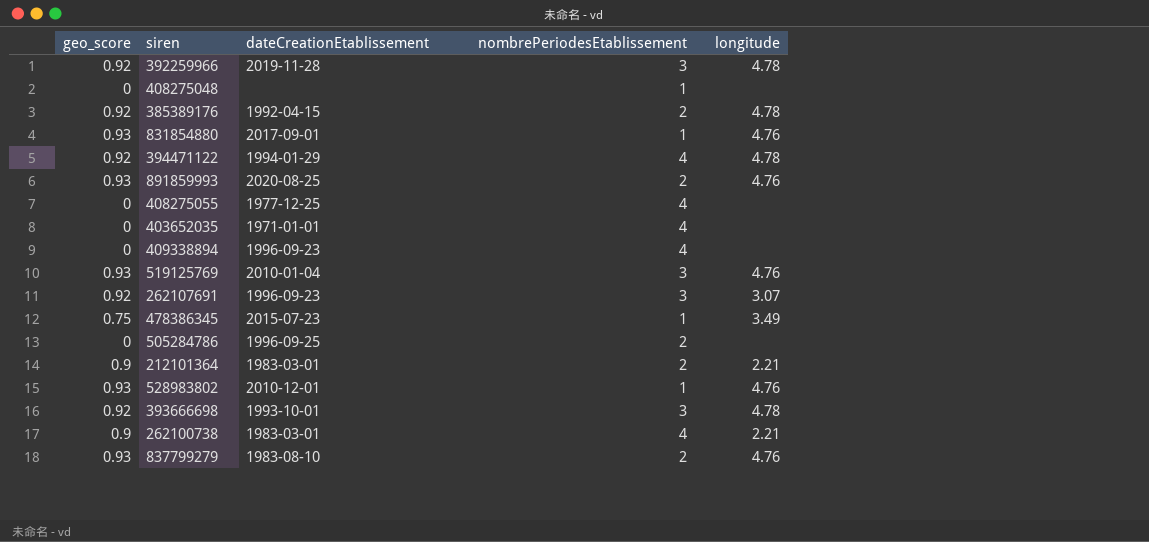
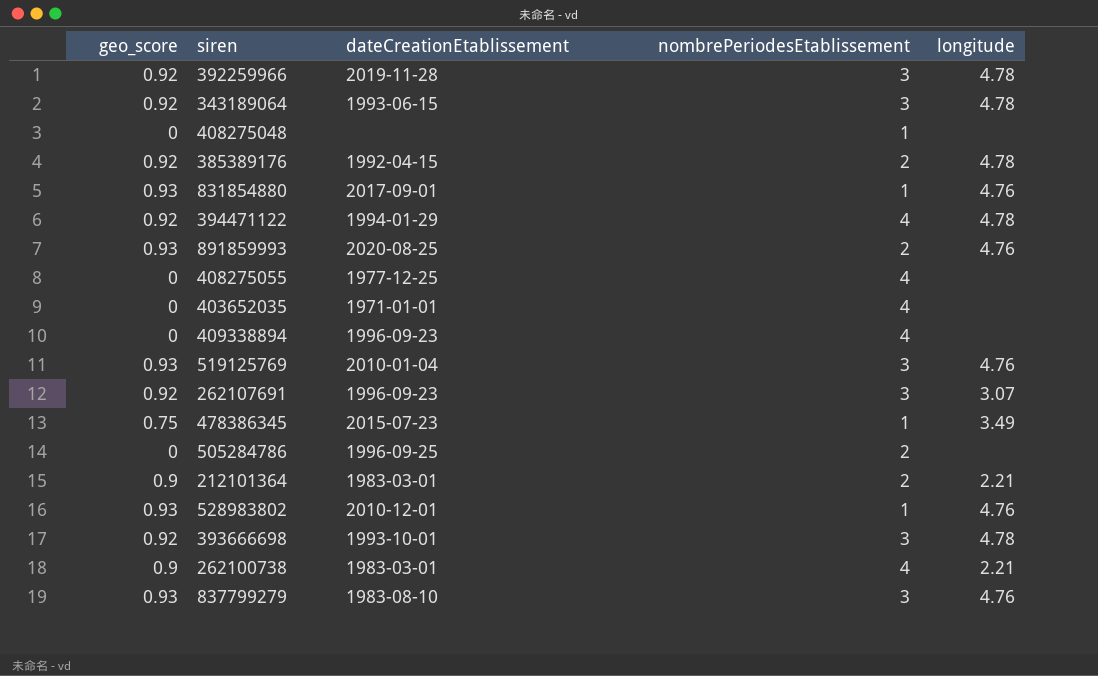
row 343189064: none -> 0.92 | 1993-06-15 | 3 | 4.78
837799279 | nombrePeriodesEtablissement: 2 -> 3

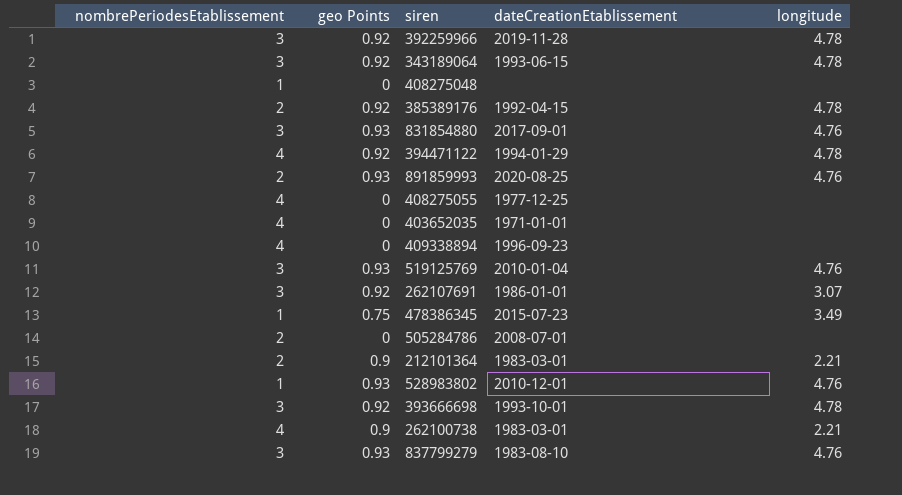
column nombrePeriodesEtablissement | position: 4 -> 1
column name: geo_score -> geo Points
831854880 | nombrePeriodesEtablissement: 1 -> 3
262107691 | dateCreationEtablissement: 1996-09-23 -> 1986-01-01
505284786 | dateCreationEtablissement: 1996-09-25 -> 2008-07-01

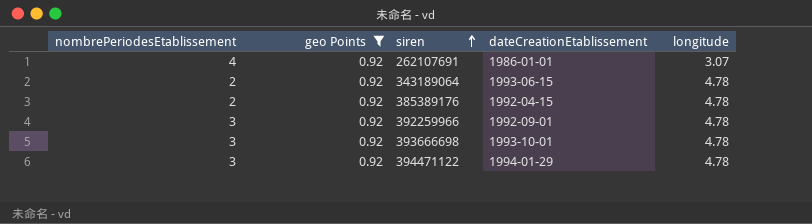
filter: none -> geo Points = 0.92
row order: none -> siren ascending
262107691 | nombrePeriodesEtablissement: 3 -> 4
343189064 | nombrePeriodesEtablissement: 3 -> 2
392259966 | dateCreationEtablissement: 2019-11-28 -> 1992-09-01
394471122 | nombrePeriodesEtablissement: 4 -> 3

